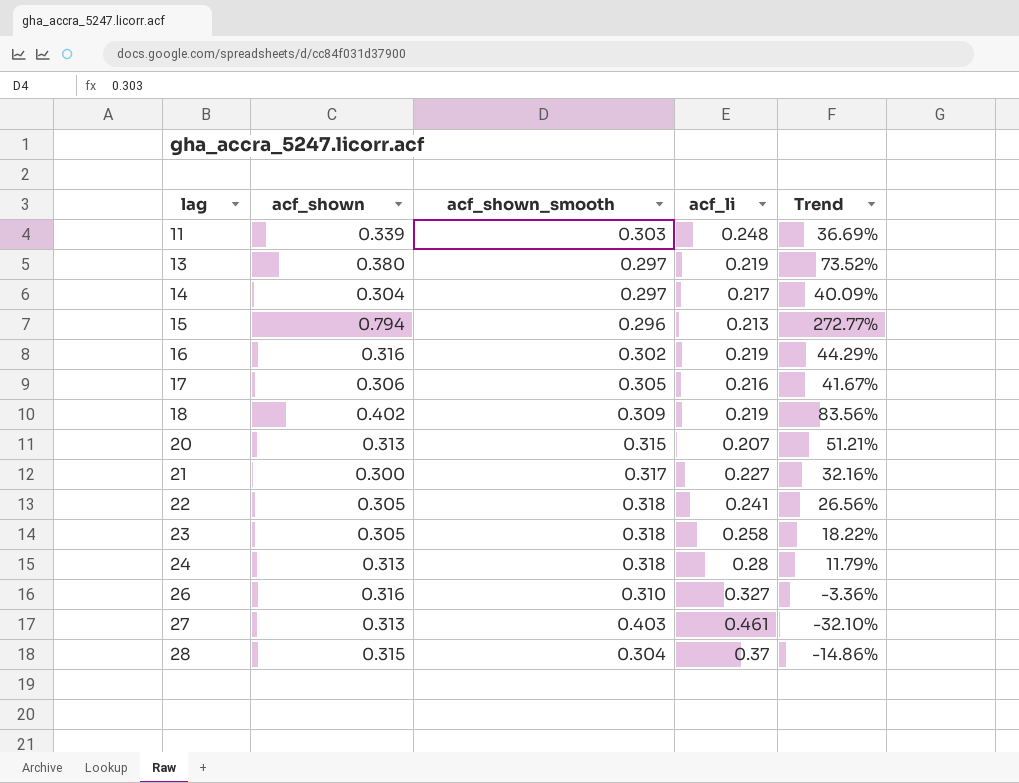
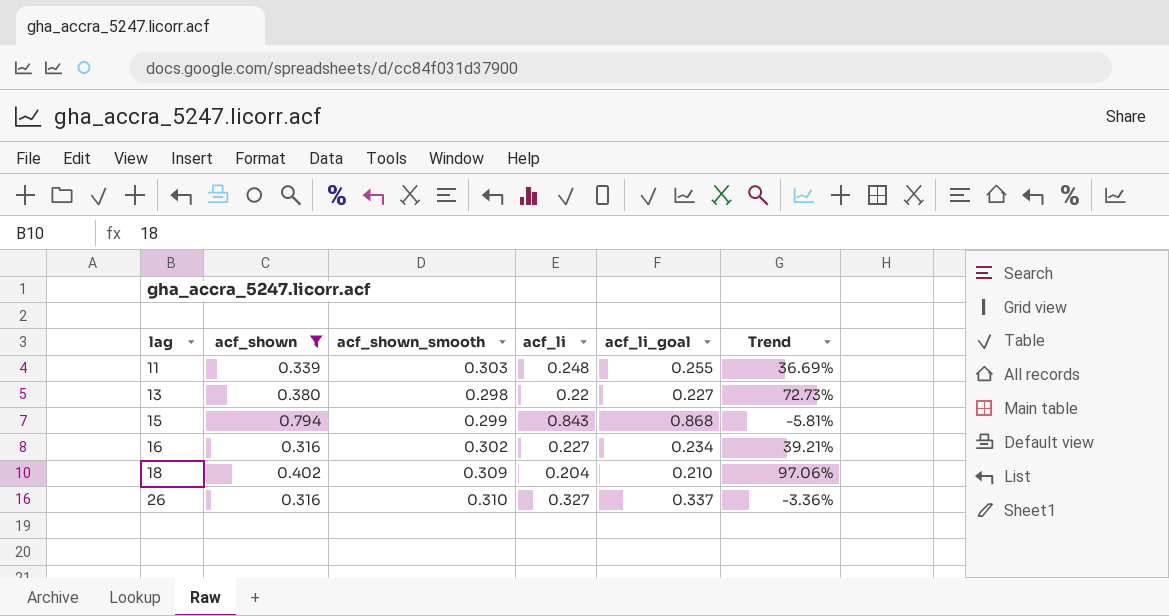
filter: none -> acf_shown >= 0.316
column acf_li_goal | formula: none -> [acf_li] * 1.03
13 | acf_shown_smooth: 0.297 -> 0.298
13 | acf_li: 0.219 -> 0.22
13 | Trend: 73.52% -> 72.73%
15 | acf_shown_smooth: 0.296 -> 0.299
15 | acf_li: 0.213 -> 0.843
15 | Trend: 272.77% -> -5.81%
16 | acf_li: 0.219 -> 0.227
16 | Trend: 44.29% -> 39.21%
18 | acf_li: 0.219 -> 0.204
18 | Trend: 83.56% -> 97.06%

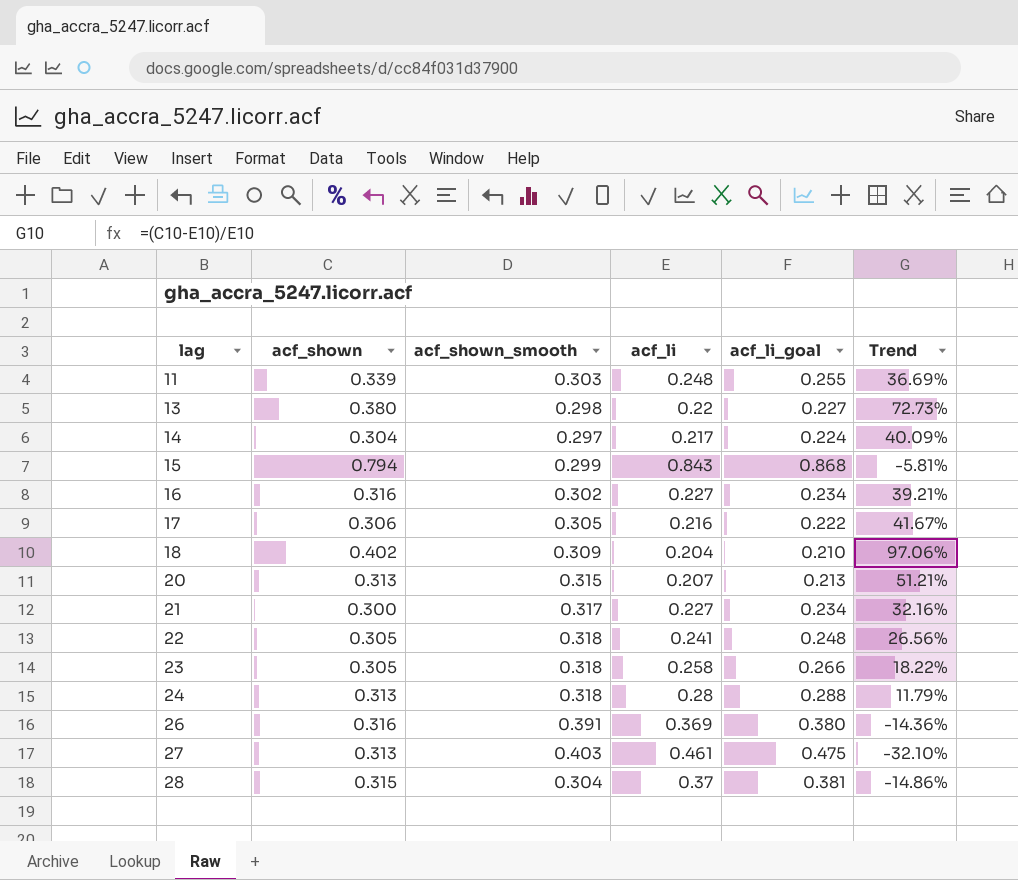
filter: acf_shown >= 0.316 -> none
26 | acf_shown_smooth: 0.310 -> 0.391
26 | acf_li: 0.327 -> 0.369
26 | acf_li_goal: 0.337 -> 0.380
26 | Trend: -3.36% -> -14.36%

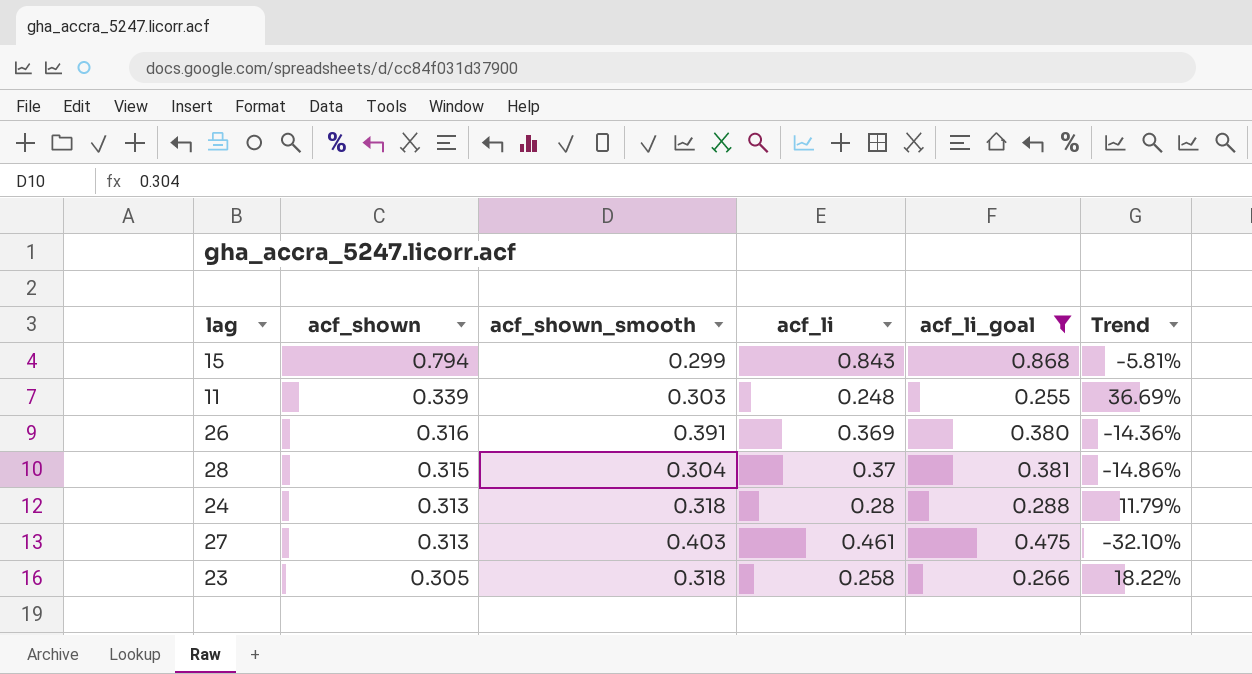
filter: none -> acf_li_goal >= 0.255
row order: lag ascending -> acf_shown descending

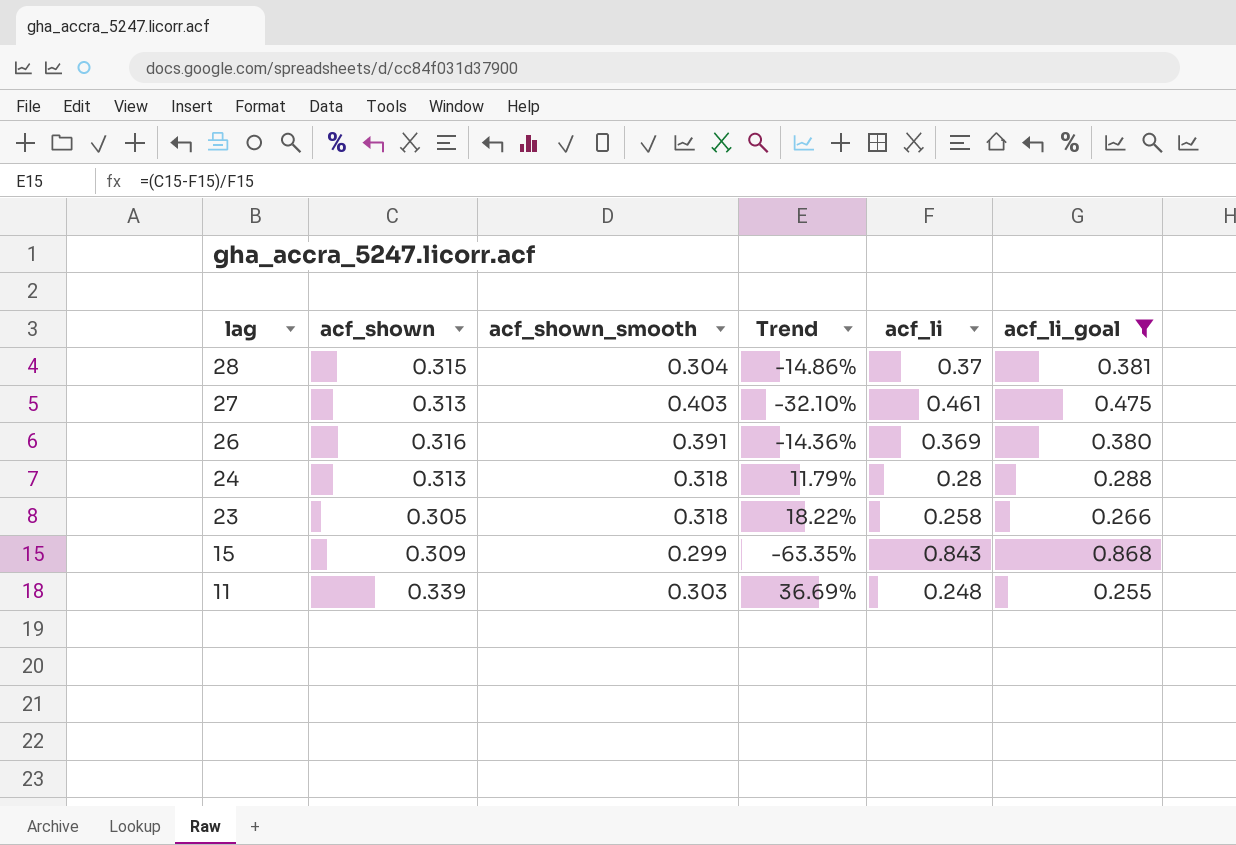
row order: acf_shown descending -> lag descending
column Trend | position: 6 -> 4
15 | acf_shown: 0.794 -> 0.309
15 | Trend: -5.81% -> -63.35%

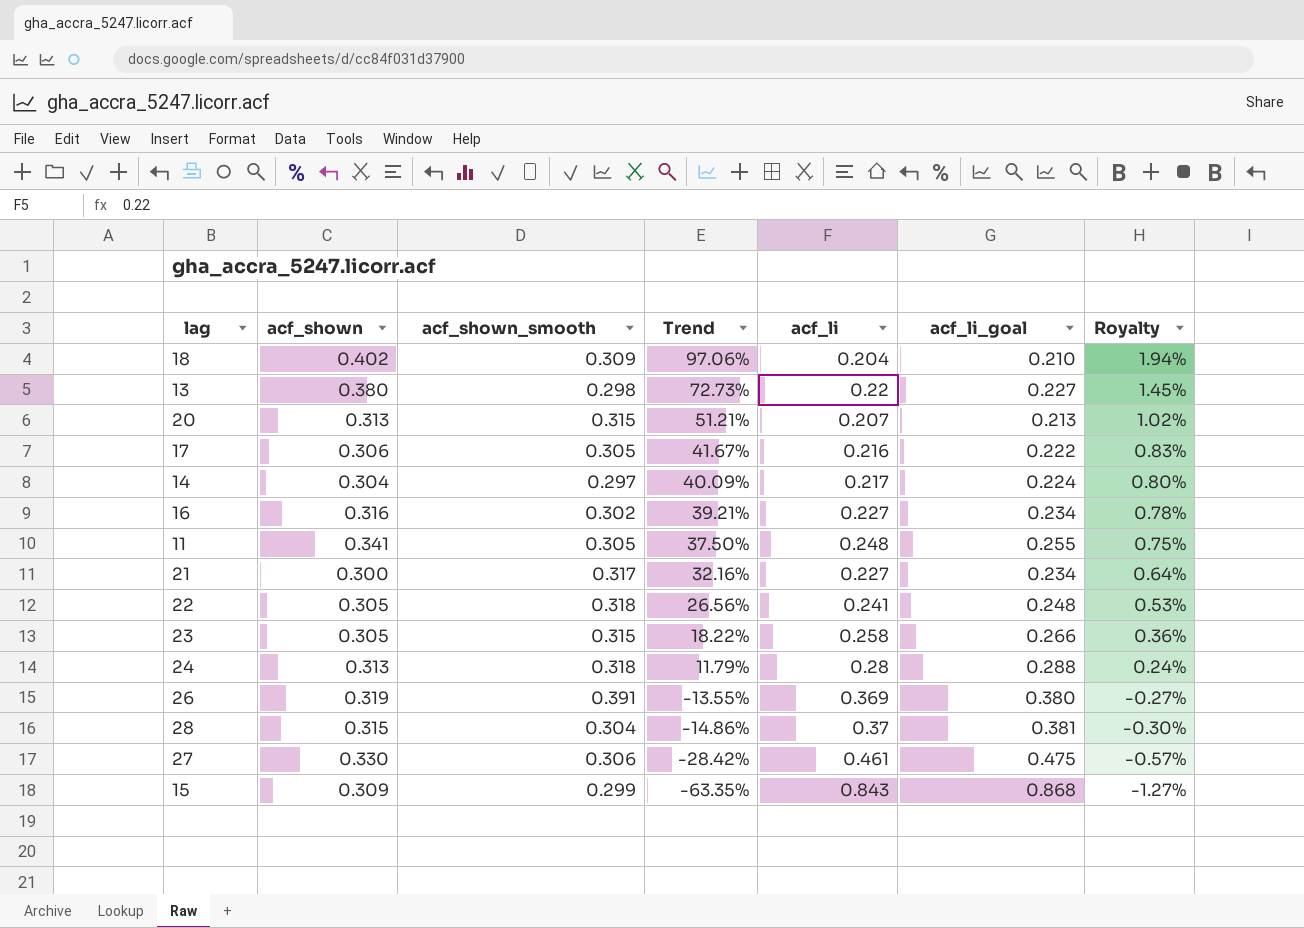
filter: acf_li_goal >= 0.255 -> none
row order: lag descending -> Trend descending
column Royalty | formula: none -> [Trend] * 0.02
11 | acf_shown: 0.339 -> 0.341
11 | acf_shown_smooth: 0.303 -> 0.305
11 | Trend: 36.69% -> 37.50%
23 | acf_shown_smooth: 0.318 -> 0.315
26 | acf_shown: 0.316 -> 0.319
26 | Trend: -14.36% -> -13.55%
27 | acf_shown: 0.313 -> 0.330
27 | acf_shown_smooth: 0.403 -> 0.306
27 | Trend: -32.10% -> -28.42%

